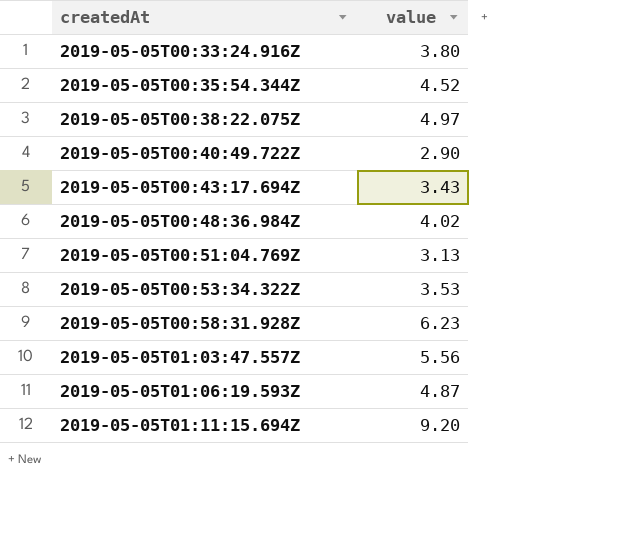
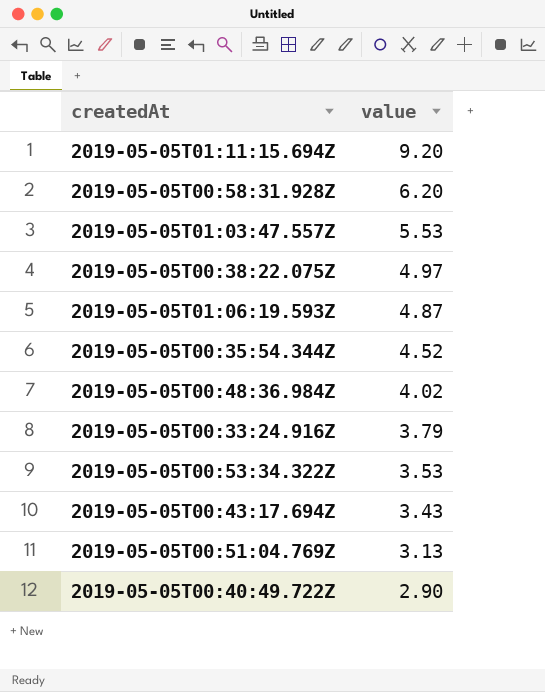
row order: createdAt ascending -> value descending
2019-05-05T00:58:31.928Z | value: 6.23 -> 6.20
2019-05-05T01:03:47.557Z | value: 5.56 -> 5.53
2019-05-05T00:33:24.916Z | value: 3.80 -> 3.79

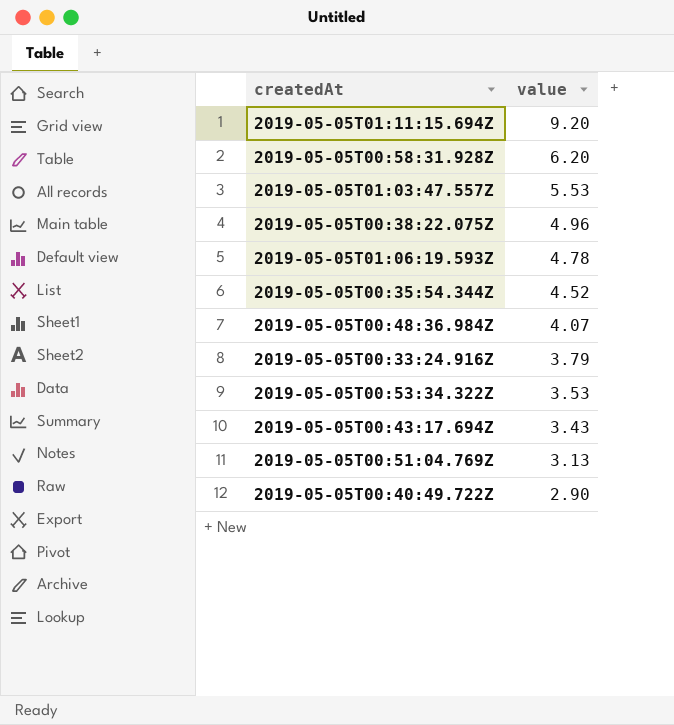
2019-05-05T00:38:22.075Z | value: 4.97 -> 4.96
2019-05-05T01:06:19.593Z | value: 4.87 -> 4.78
2019-05-05T00:48:36.984Z | value: 4.02 -> 4.07

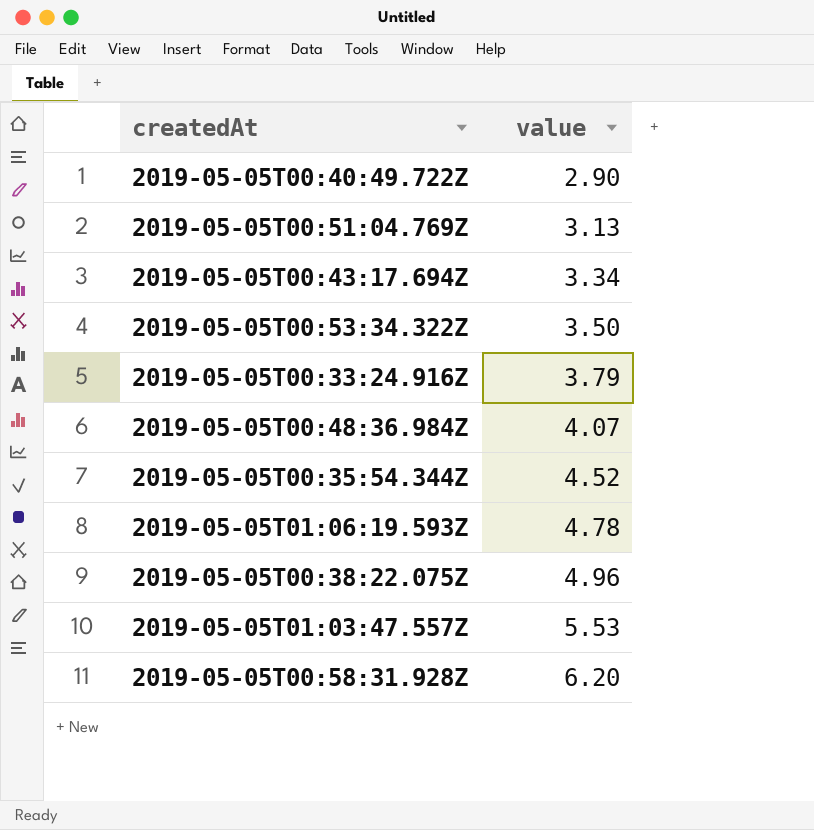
row order: value descending -> value ascending
row 2019-05-05T01:11:15.694Z: 9.20 -> none
2019-05-05T00:43:17.694Z | value: 3.43 -> 3.34
2019-05-05T00:53:34.322Z | value: 3.53 -> 3.50

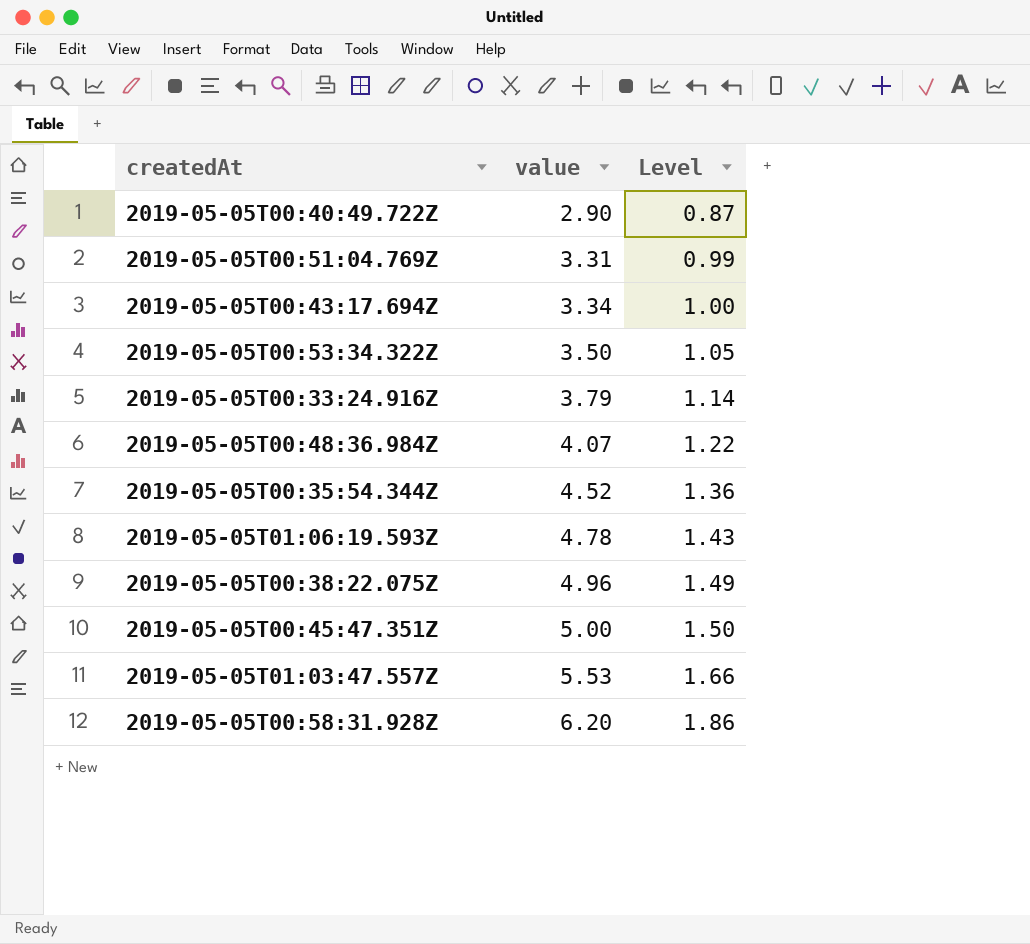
column Level | formula: none -> [value] * 0.3
2019-05-05T00:51:04.769Z | value: 3.13 -> 3.31
row 2019-05-05T00:45:47.351Z: none -> 5.00 | 1.50

